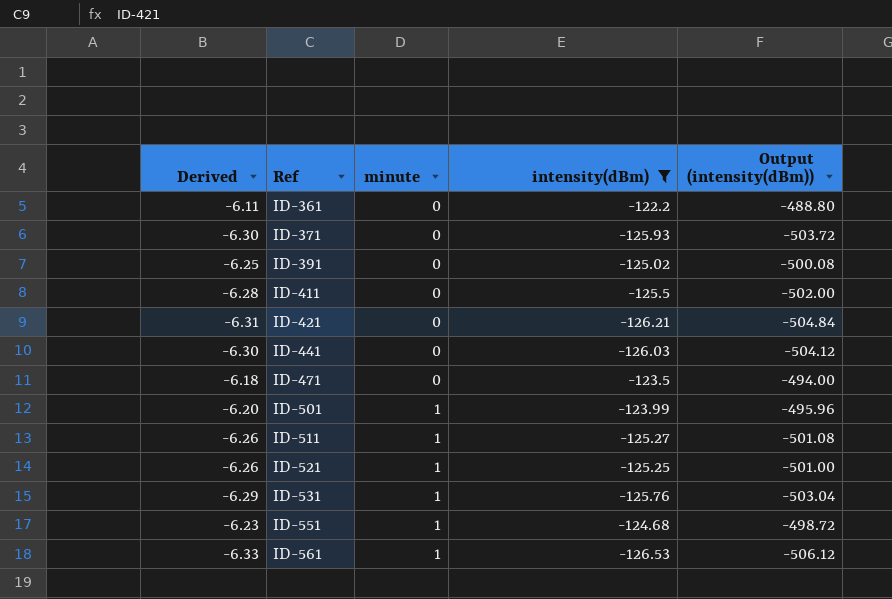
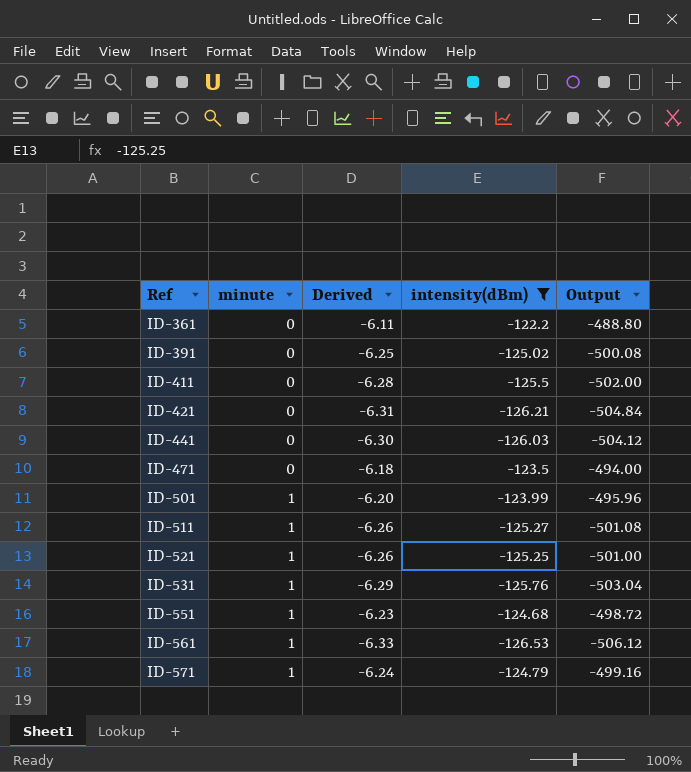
column Derived | position: 1 -> 3
column name: Output (intensity(dBm)) -> Output
row ID-371: -6.30 | 0 | -125.93 | -503.72 -> none
row ID-571: none -> 1 | -6.24 | -124.79 | -499.16

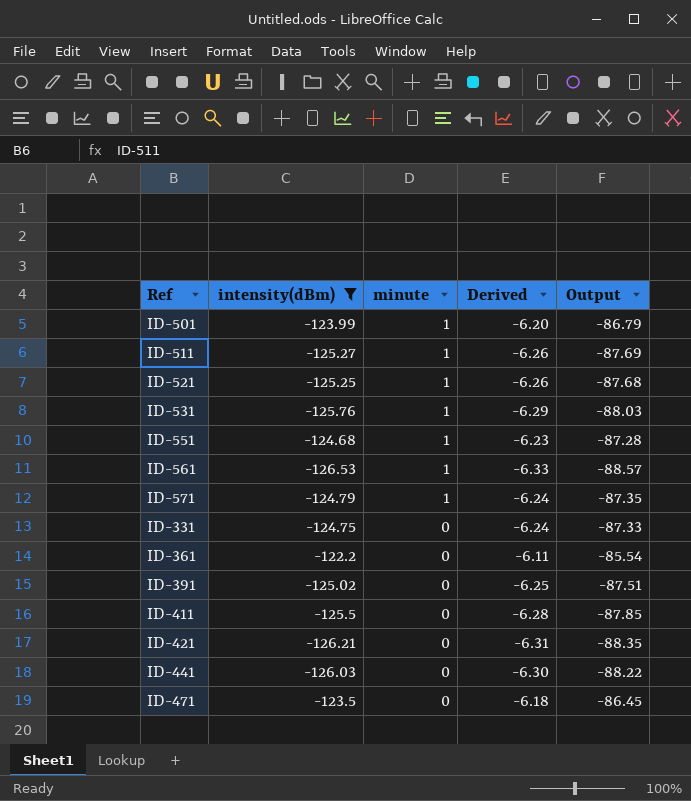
row order: Ref ascending -> minute descending
column intensity(dBm) | position: 4 -> 2
column Output | formula: [intensity(dBm)] * 4 -> [intensity(dBm)] * 0.7
row ID-331: none -> -124.75 | 0 | -6.24 | -87.33

